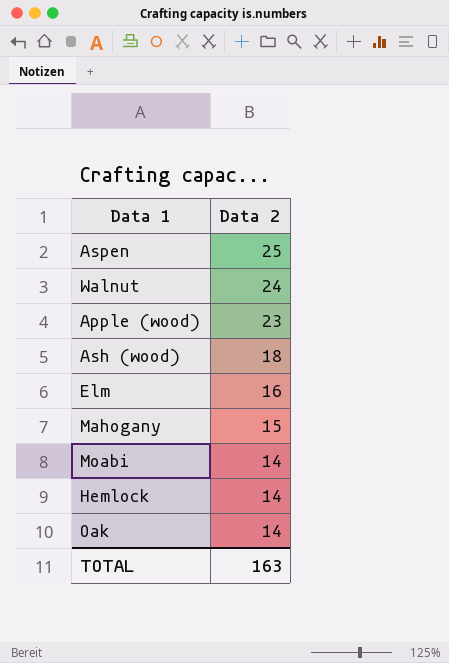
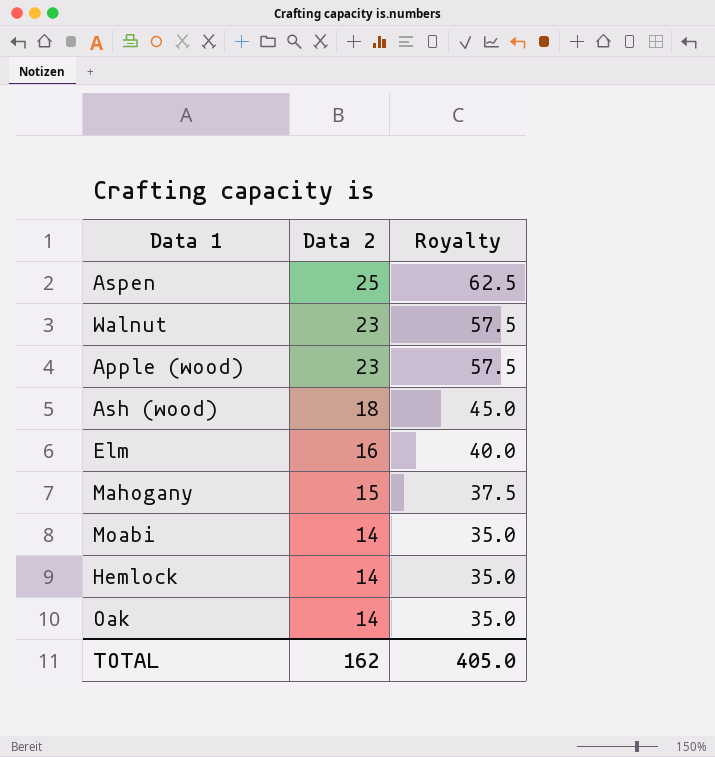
column Royalty | formula: none -> [Data 2] * 2.5
Walnut | Data 2: 24 -> 23
TOTAL | Data 2: 163 -> 162

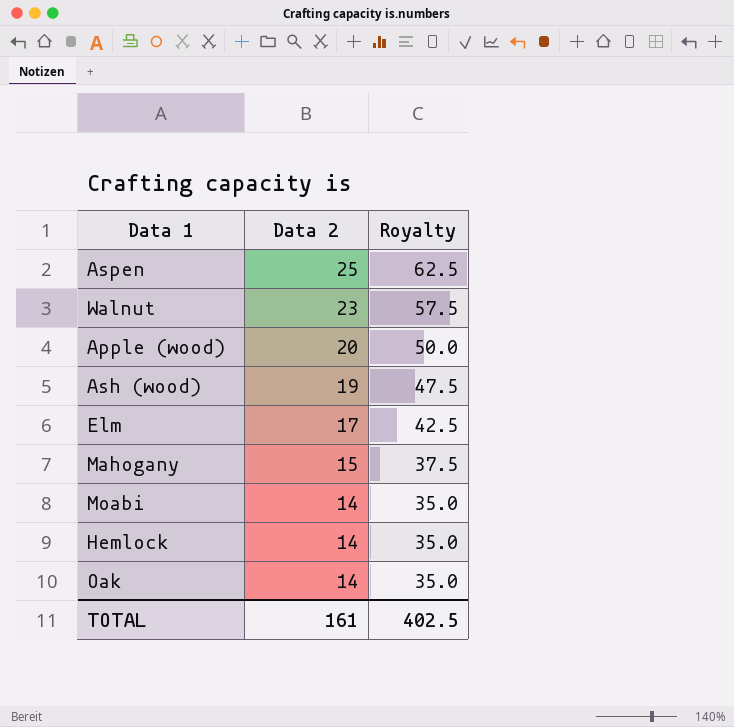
Apple (wood) | Data 2: 23 -> 20
Apple (wood) | Royalty: 57.5 -> 50.0
Ash (wood) | Data 2: 18 -> 19
Ash (wood) | Royalty: 45.0 -> 47.5
Elm | Data 2: 16 -> 17
Elm | Royalty: 40.0 -> 42.5
TOTAL | Data 2: 162 -> 161
TOTAL | Royalty: 405.0 -> 402.5

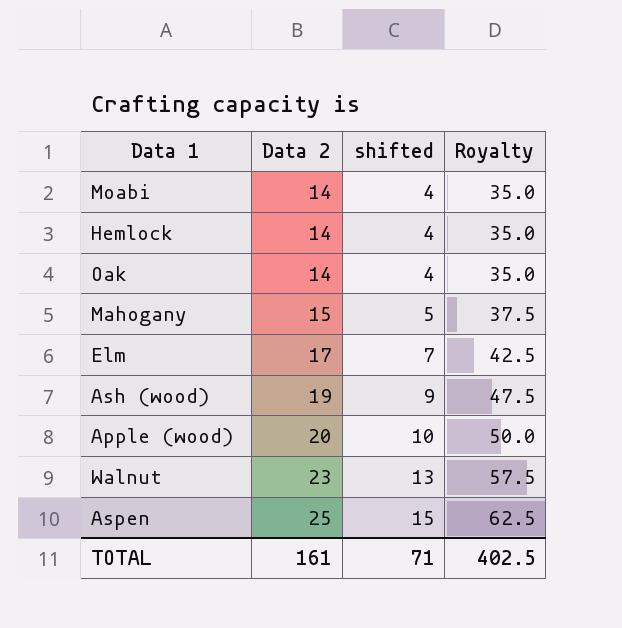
row order: Data 2 descending -> Data 2 ascending
column shifted | formula: none -> [Data 2] - 10

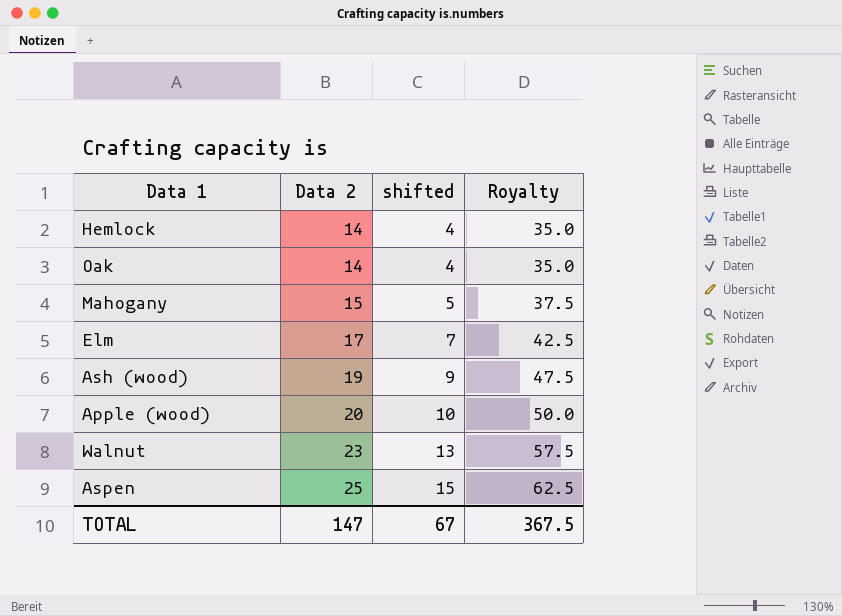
row Moabi: 14 | 4 | 35.0 -> none
TOTAL | Data 2: 161 -> 147
TOTAL | shifted: 71 -> 67
TOTAL | Royalty: 402.5 -> 367.5

